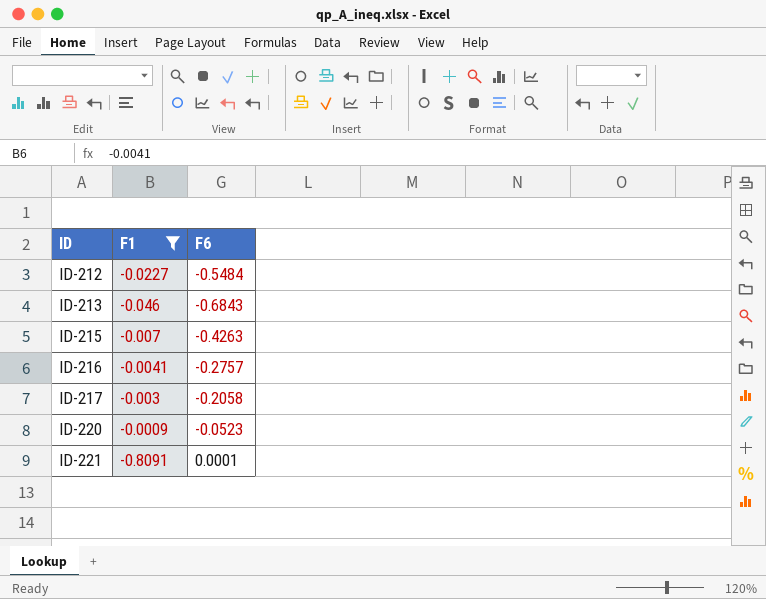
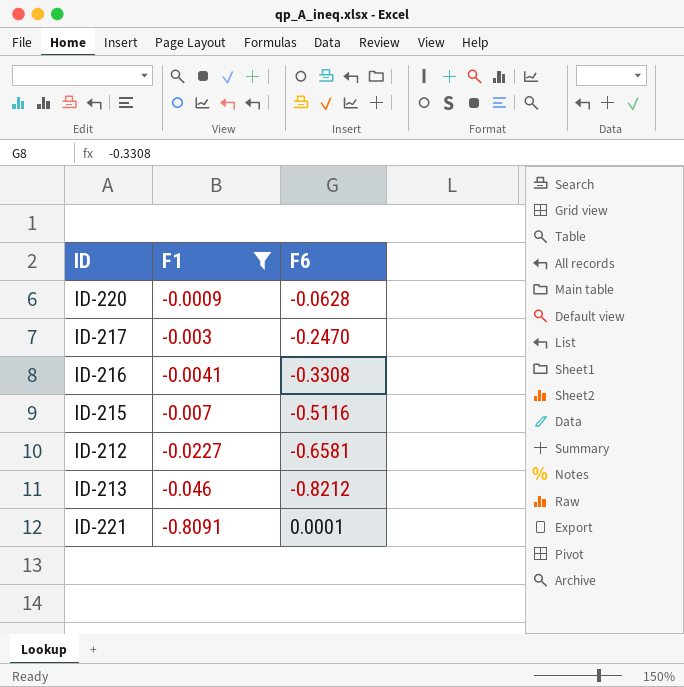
row order: ID ascending -> F1 descending
ID-220 | F6: -0.0523 -> -0.0628
ID-217 | F6: -0.2058 -> -0.2470
ID-216 | F6: -0.2757 -> -0.3308
ID-215 | F6: -0.4263 -> -0.5116
ID-212 | F6: -0.5484 -> -0.6581
ID-213 | F6: -0.6843 -> -0.8212

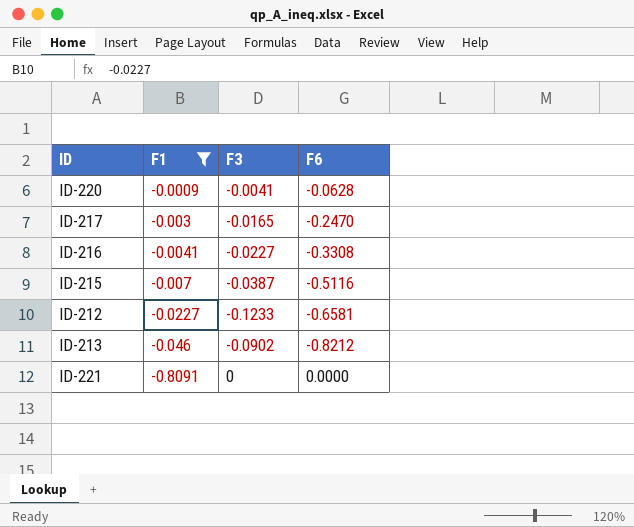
column F3 | position: none -> 3
ID-221 | F6: 0.0001 -> 0.0000

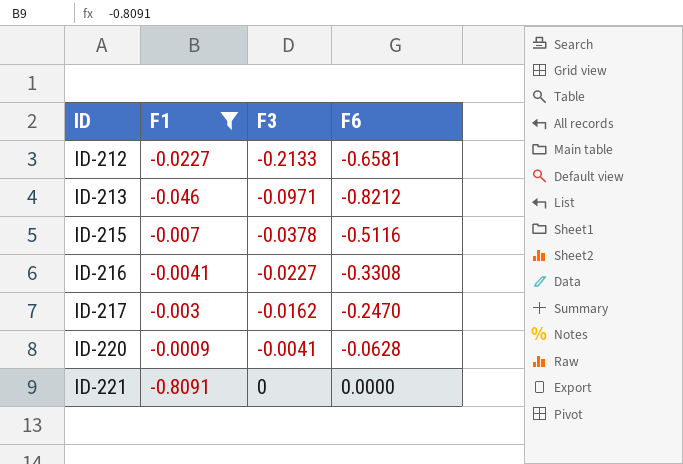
row order: F1 descending -> ID ascending
ID-212 | F3: -0.1233 -> -0.2133
ID-213 | F3: -0.0902 -> -0.0971
ID-215 | F3: -0.0387 -> -0.0378
ID-217 | F3: -0.0165 -> -0.0162

